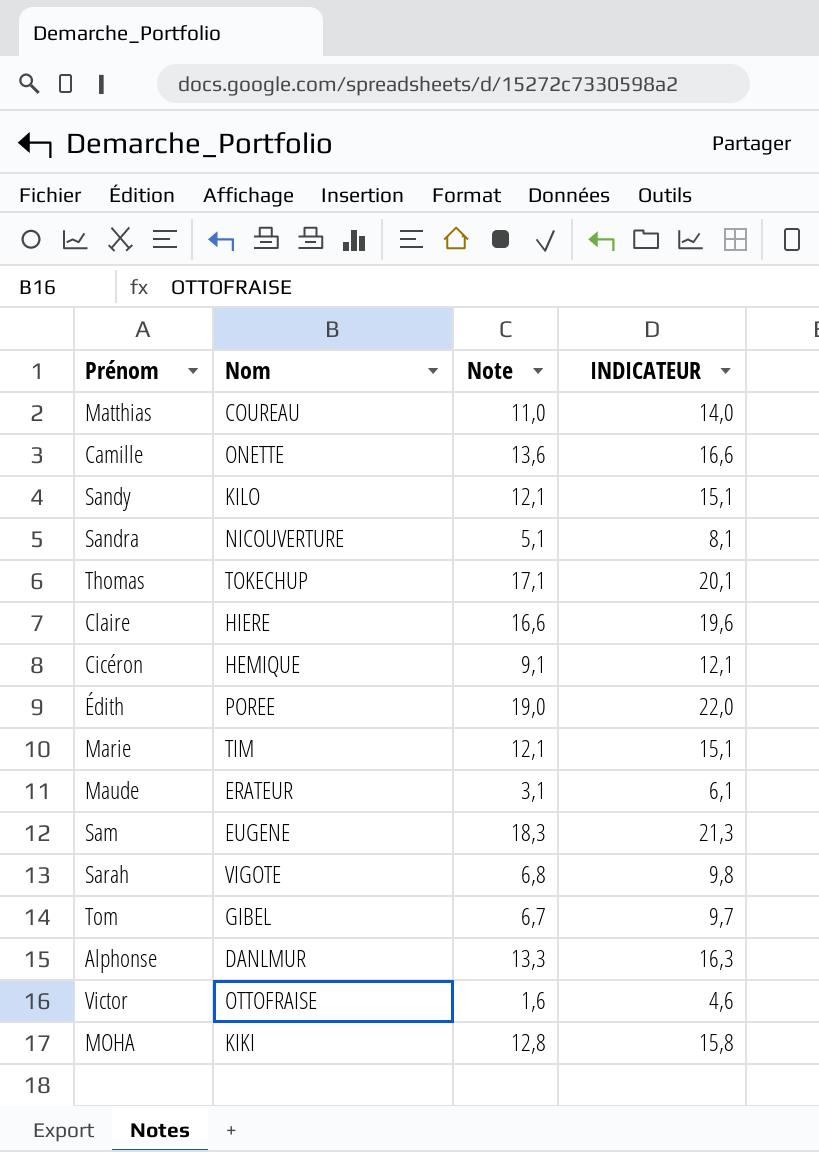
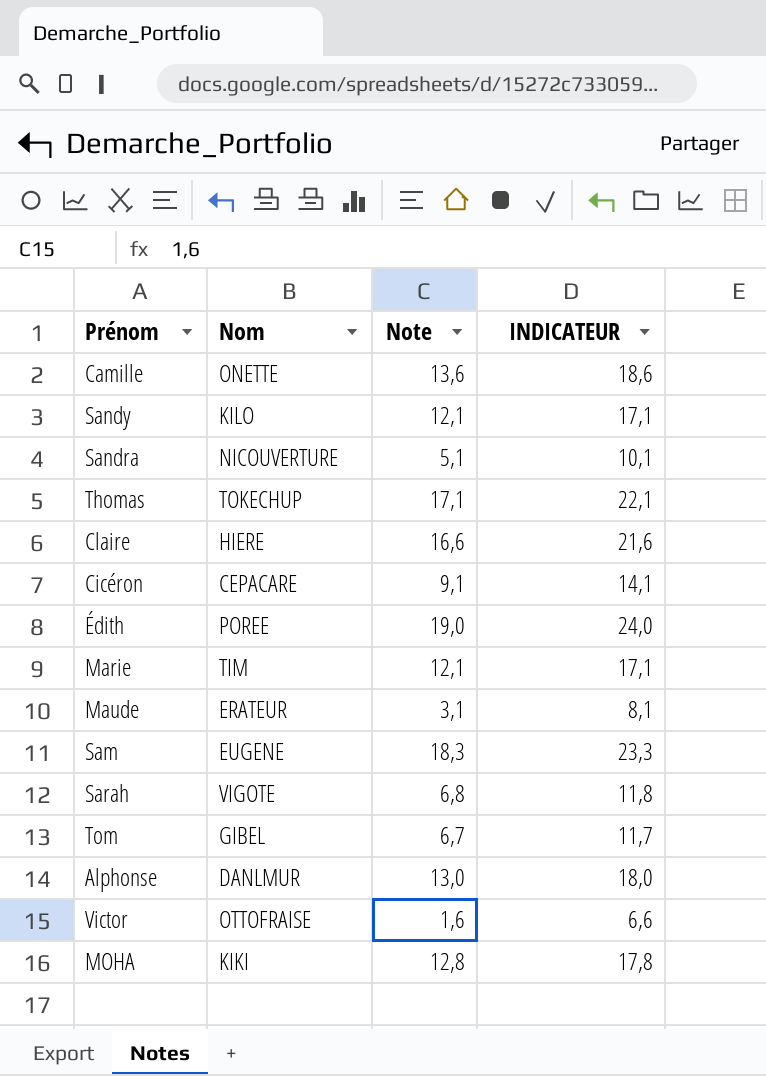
column INDICATEUR | formula: [Note] + 3 -> [Note] + 5
row Matthias: COUREAU | 11,0 | 14,0 -> none
Cicéron | Nom: HEMIQUE -> CEPACARE
Alphonse | Note: 13,3 -> 13,0

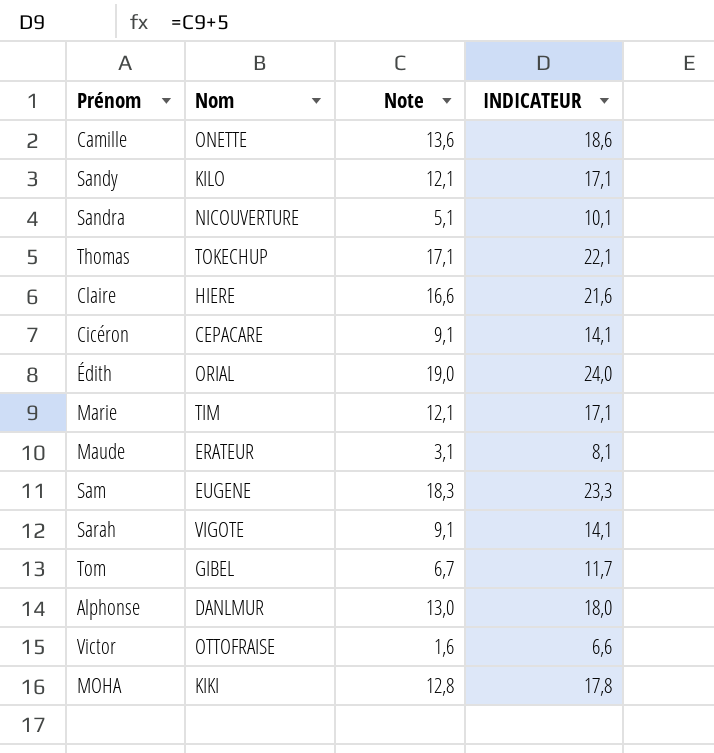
Édith | Nom: POREE -> ORIAL
Sarah | Note: 6,8 -> 9,1
Sarah | INDICATEUR: 11,8 -> 14,1

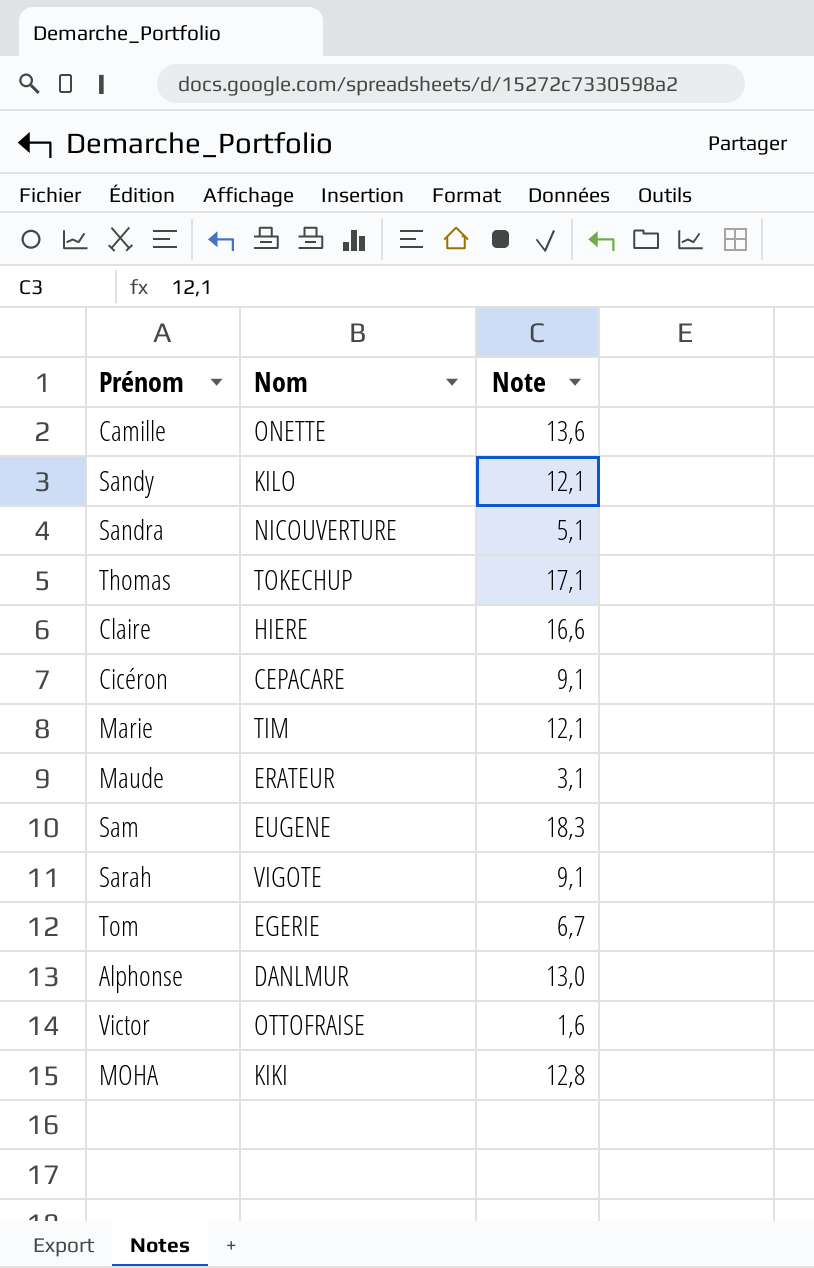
column INDICATEUR | formula: [Note] + 5 -> none
row Édith: ORIAL | 19,0 | 24,0 -> none
Tom | Nom: GIBEL -> EGERIE

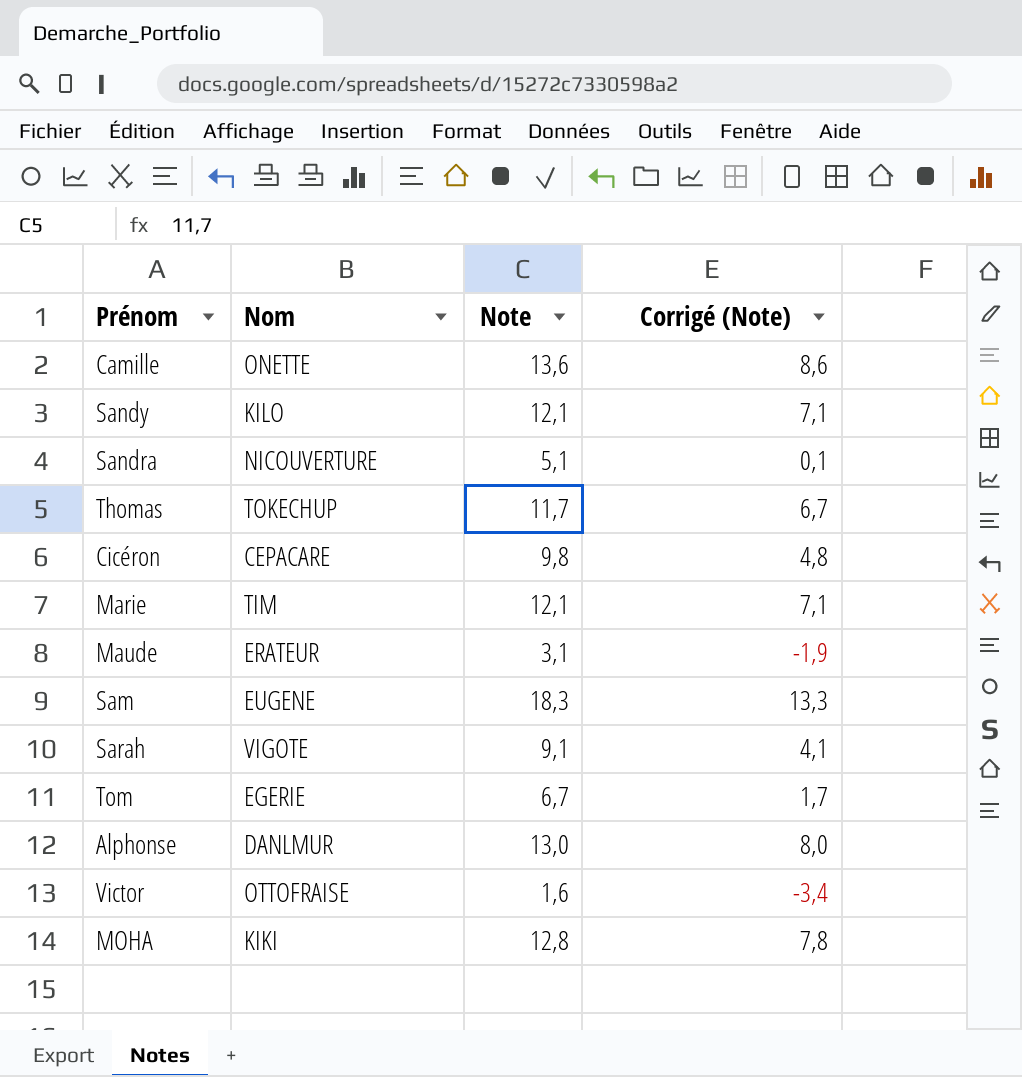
column Corrigé (Note) | formula: none -> [Note] - 5
row Claire: HIERE | 16,6 -> none
Thomas | Note: 17,1 -> 11,7
Cicéron | Note: 9,1 -> 9,8

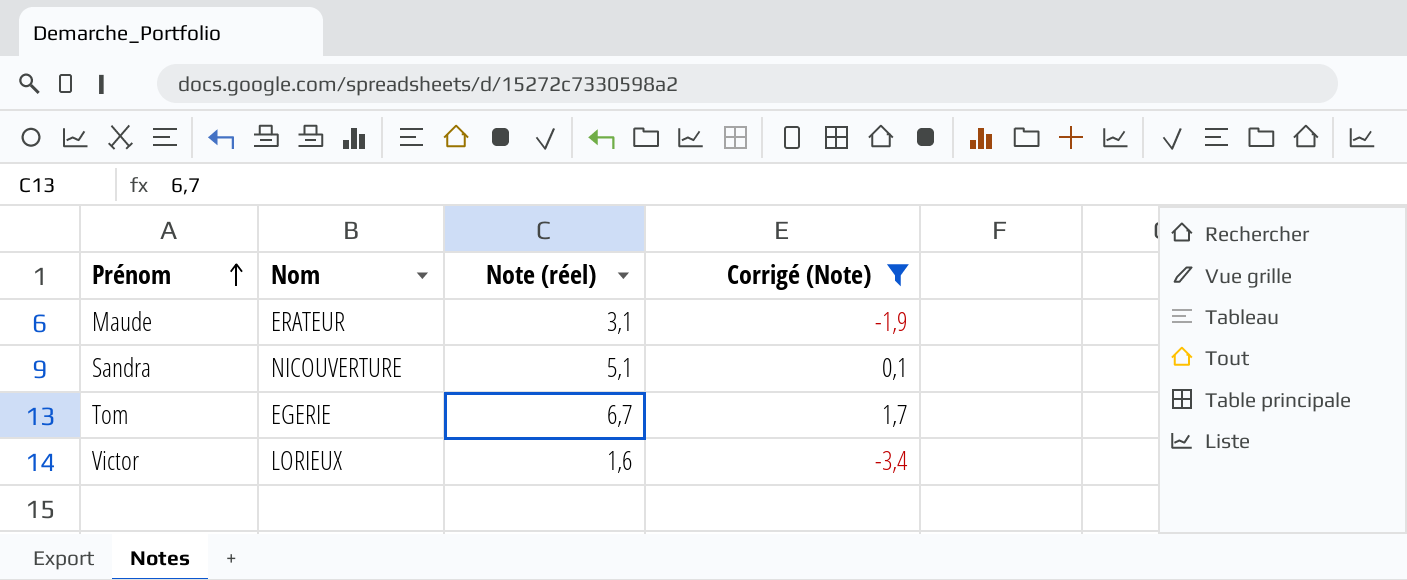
filter: none -> Corrigé (Note) <= 1,7
row order: none -> Prénom ascending
column name: Note -> Note (réel)
Victor | Nom: OTTOFRAISE -> LORIEUX

